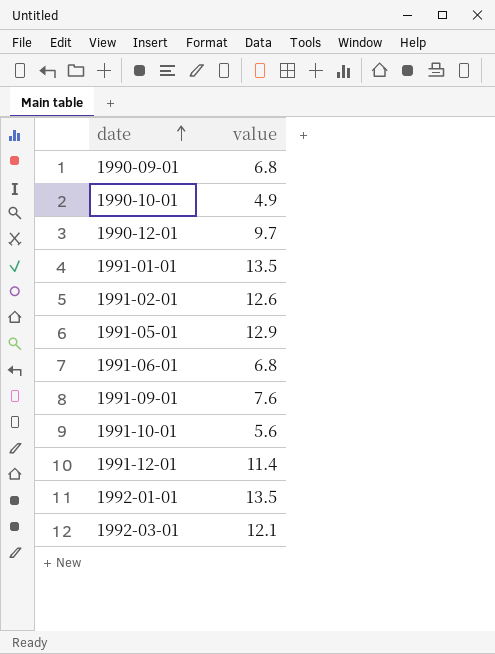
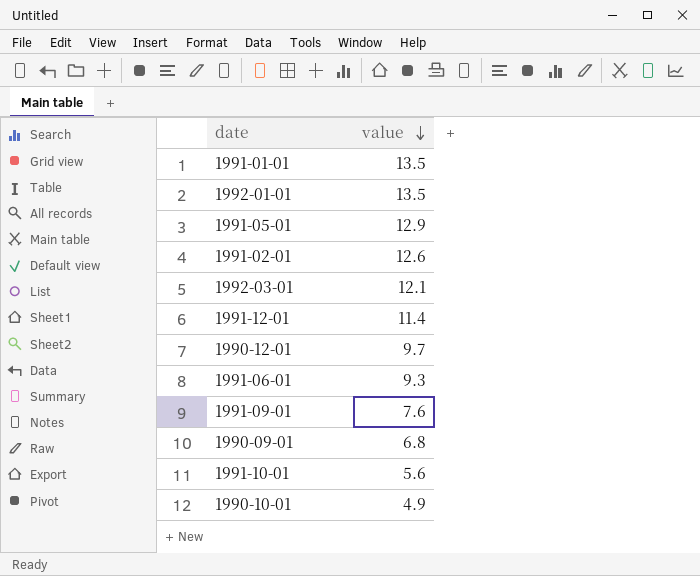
row order: date ascending -> value descending
1991-06-01 | value: 6.8 -> 9.3

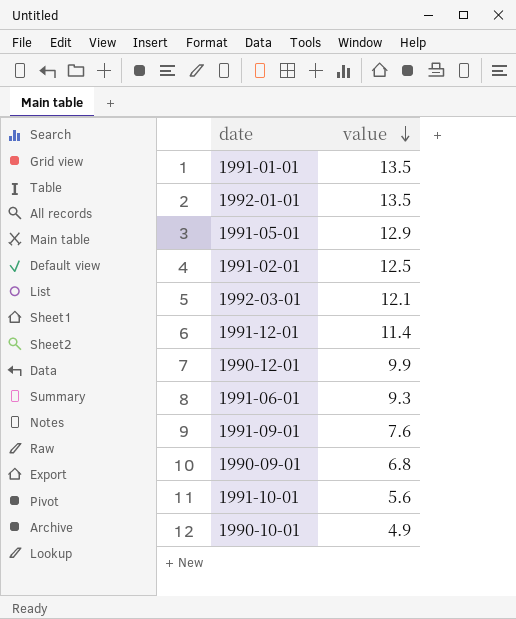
1991-02-01 | value: 12.6 -> 12.5
1990-12-01 | value: 9.7 -> 9.9

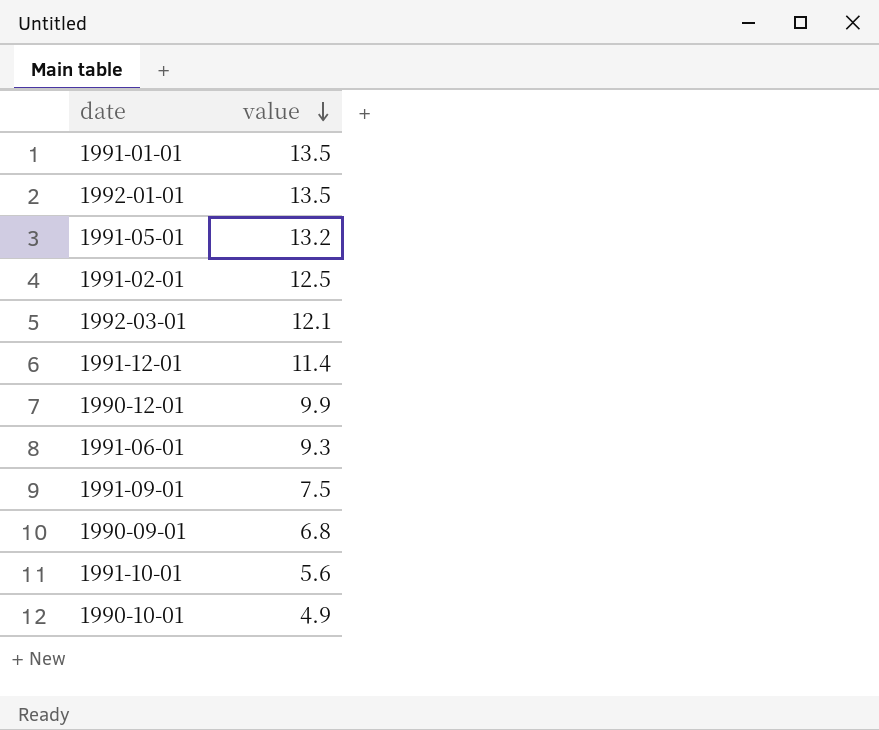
1991-05-01 | value: 12.9 -> 13.2
1991-09-01 | value: 7.6 -> 7.5

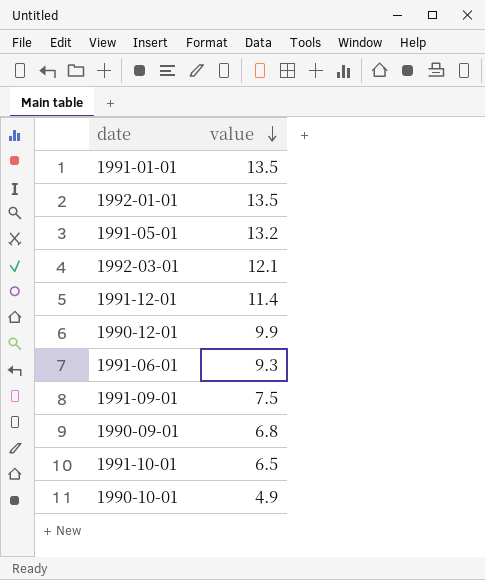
row 1991-02-01: 12.5 -> none
1991-10-01 | value: 5.6 -> 6.5

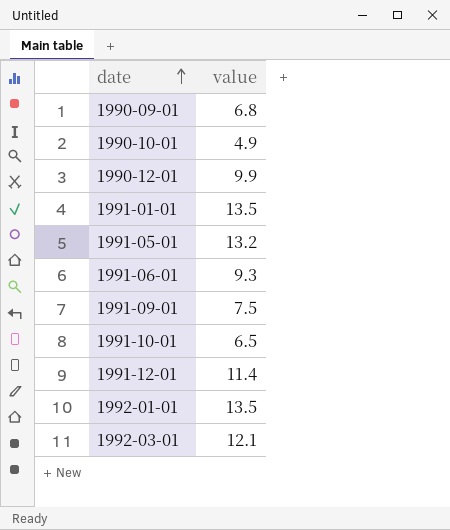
row order: value descending -> date ascending

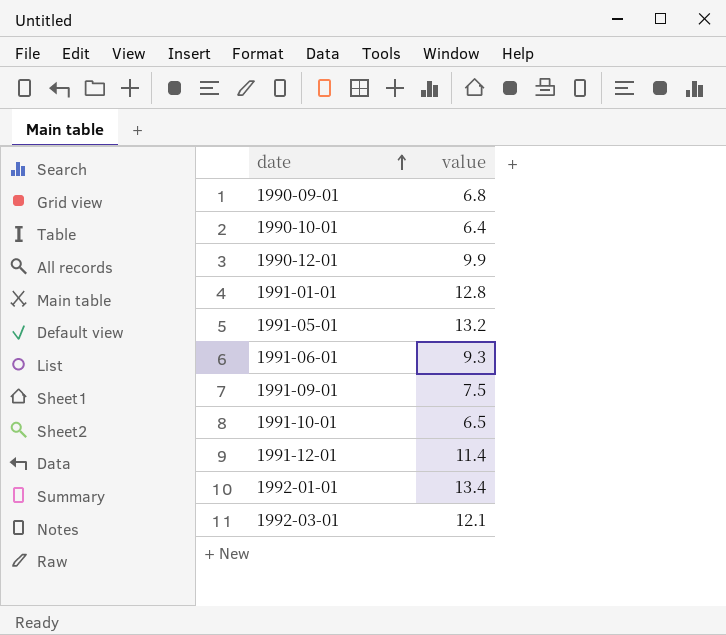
1990-10-01 | value: 4.9 -> 6.4
1991-01-01 | value: 13.5 -> 12.8
1992-01-01 | value: 13.5 -> 13.4

